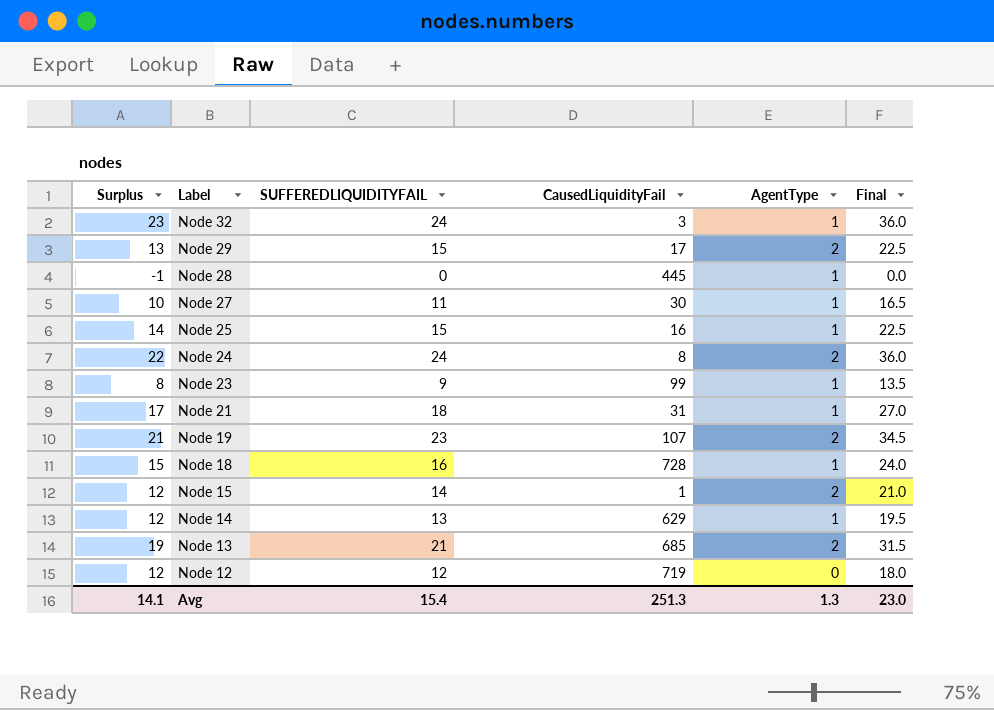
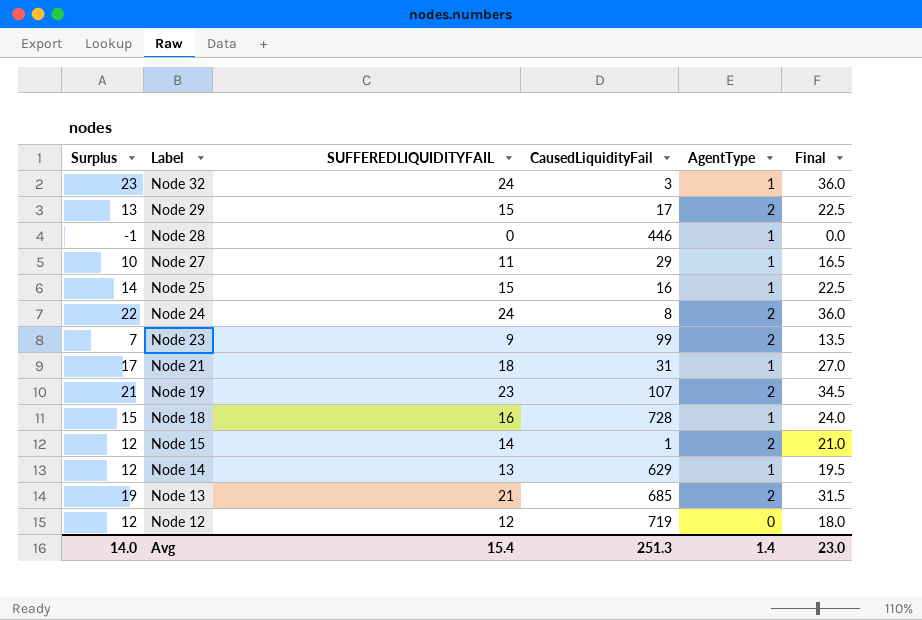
Node 28 | CausedLiquidityFail: 445 -> 446
Node 27 | CausedLiquidityFail: 30 -> 29
Node 23 | Surplus: 8 -> 7
Node 23 | AgentType: 1 -> 2
Avg | Surplus: 14.1 -> 14.0
Avg | AgentType: 1.3 -> 1.4

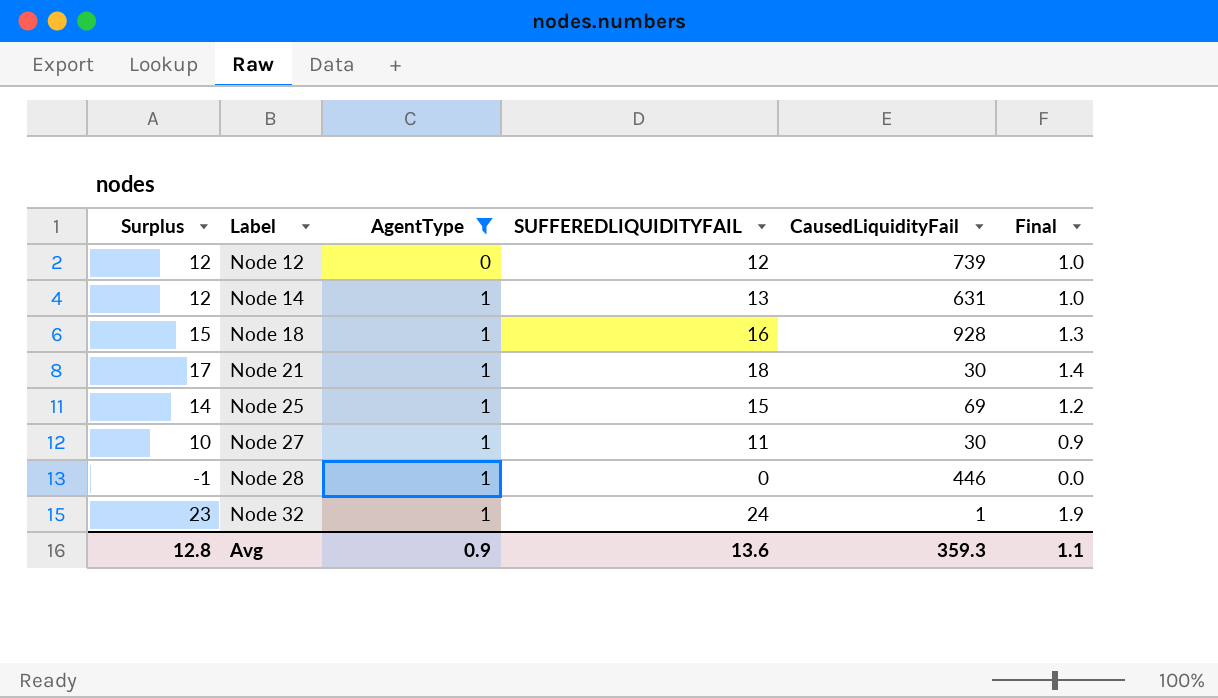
filter: none -> AgentType != 2
row order: Label descending -> Label ascending
column AgentType | position: 5 -> 3
column Final | formula: [SUFFEREDLIQUIDITYFAIL] * 1.5 -> [SUFFEREDLIQUIDITYFAIL] * 0.08
Node 12 | CausedLiquidityFail: 719 -> 739
Node 14 | CausedLiquidityFail: 629 -> 631
Node 18 | CausedLiquidityFail: 728 -> 928
Node 21 | CausedLiquidityFail: 31 -> 30
Node 25 | CausedLiquidityFail: 16 -> 69
Node 27 | CausedLiquidityFail: 29 -> 30
Node 32 | CausedLiquidityFail: 3 -> 1
Avg | Surplus: 14.0 -> 12.8
Avg | AgentType: 1.4 -> 0.9
Avg | SUFFEREDLIQUIDITYFAIL: 15.4 -> 13.6
Avg | CausedLiquidityFail: 251.3 -> 359.3
Avg | Final: 23.0 -> 1.1

